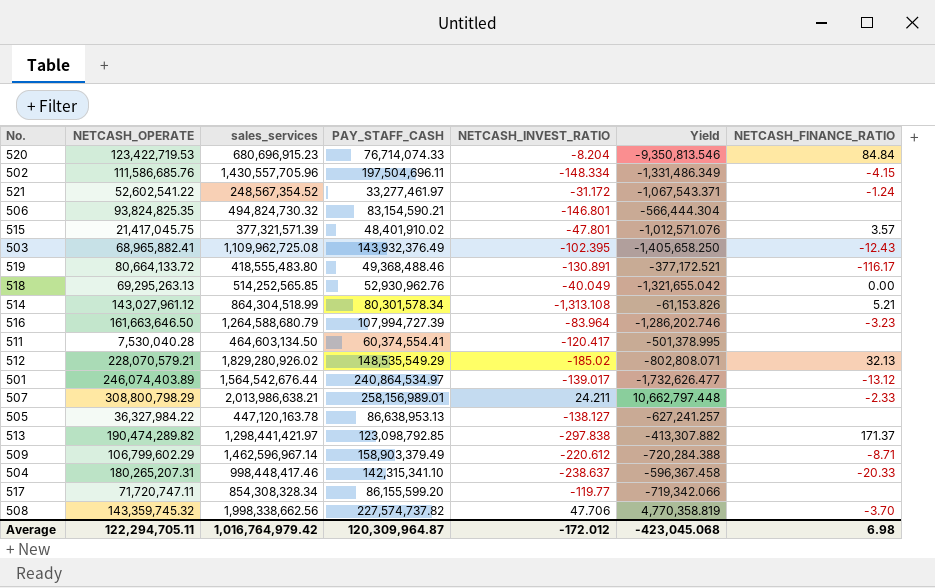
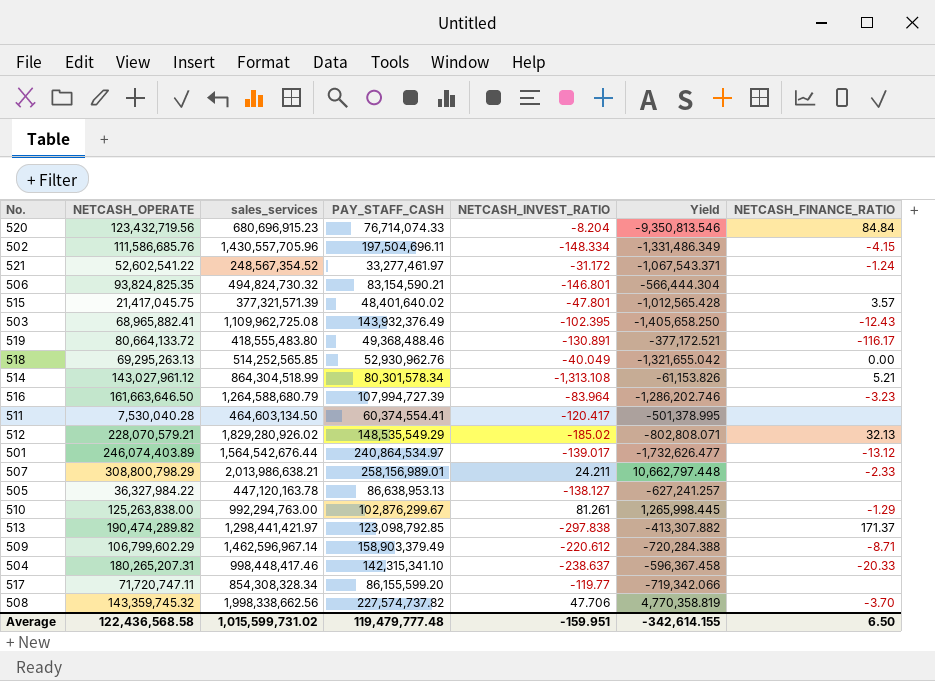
520 | NETCASH_OPERATE: 123,422,719.53 -> 123,432,719.56
515 | PAY_STAFF_CASH: 48,401,910.02 -> 48,401,640.02
515 | Yield: -1,012,571.076 -> -1,012,565.428
row 510: none -> 125,263,838.00 | 992,294,763.00 | 102,876,299.67 | 81.261 | 1,265,998.445 | -1.29
Average | NETCASH_OPERATE: 122,294,705.11 -> 122,436,568.58
Average | sales_services: 1,016,764,979.42 -> 1,015,599,731.02
Average | PAY_STAFF_CASH: 120,309,964.87 -> 119,479,777.48
Average | NETCASH_INVEST_RATIO: -172.012 -> -159.951
Average | Yield: -423,045.068 -> -342,614.155
Average | NETCASH_FINANCE_RATIO: 6.98 -> 6.50

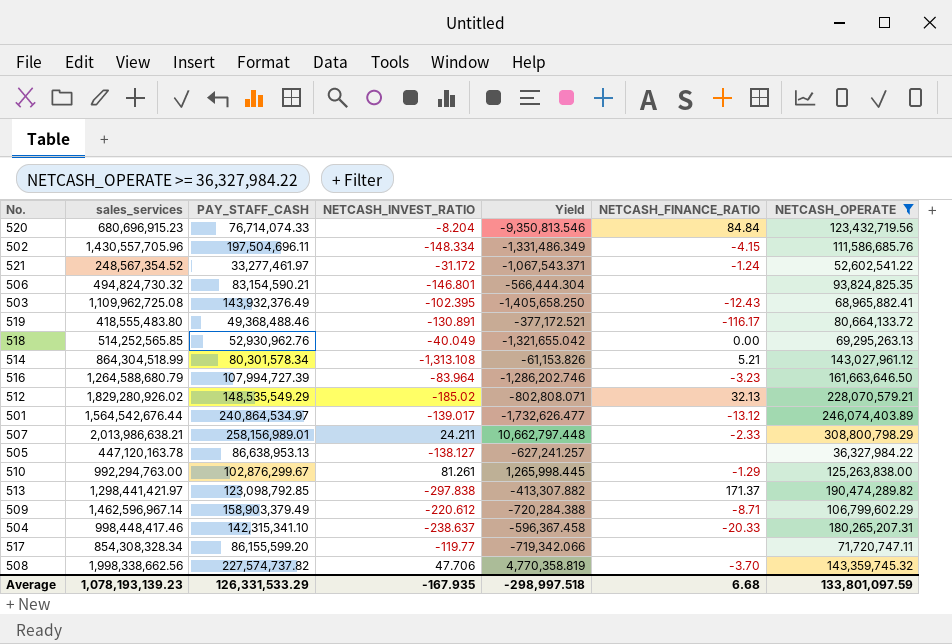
filter: none -> NETCASH_OPERATE >= 36,327,984.22
column NETCASH_OPERATE | position: 2 -> 7
Average | sales_services: 1,015,599,731.02 -> 1,078,193,139.23
Average | PAY_STAFF_CASH: 119,479,777.48 -> 126,331,533.29
Average | NETCASH_INVEST_RATIO: -159.951 -> -167.935
Average | Yield: -342,614.155 -> -298,997.518
Average | NETCASH_FINANCE_RATIO: 6.50 -> 6.68
Average | NETCASH_OPERATE: 122,436,568.58 -> 133,801,097.59

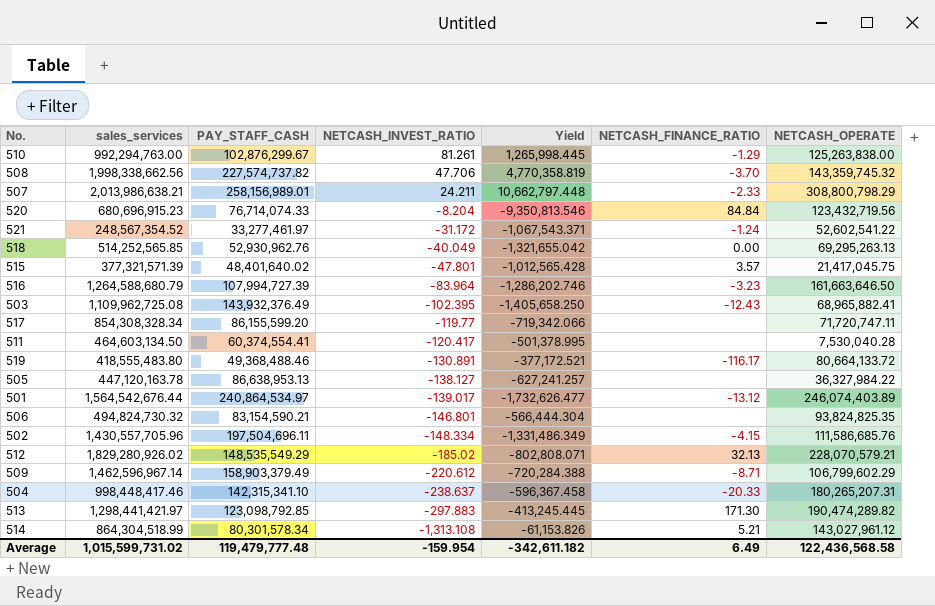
filter: NETCASH_OPERATE >= 36,327,984.22 -> none
row order: none -> NETCASH_INVEST_RATIO descending
513 | NETCASH_INVEST_RATIO: -297.838 -> -297.883
513 | Yield: -413,307.882 -> -413,245.445
513 | NETCASH_FINANCE_RATIO: 171.37 -> 171.30
Average | sales_services: 1,078,193,139.23 -> 1,015,599,731.02
Average | PAY_STAFF_CASH: 126,331,533.29 -> 119,479,777.48
Average | NETCASH_INVEST_RATIO: -167.935 -> -159.954
Average | Yield: -298,997.518 -> -342,611.182
Average | NETCASH_FINANCE_RATIO: 6.68 -> 6.49
Average | NETCASH_OPERATE: 133,801,097.59 -> 122,436,568.58

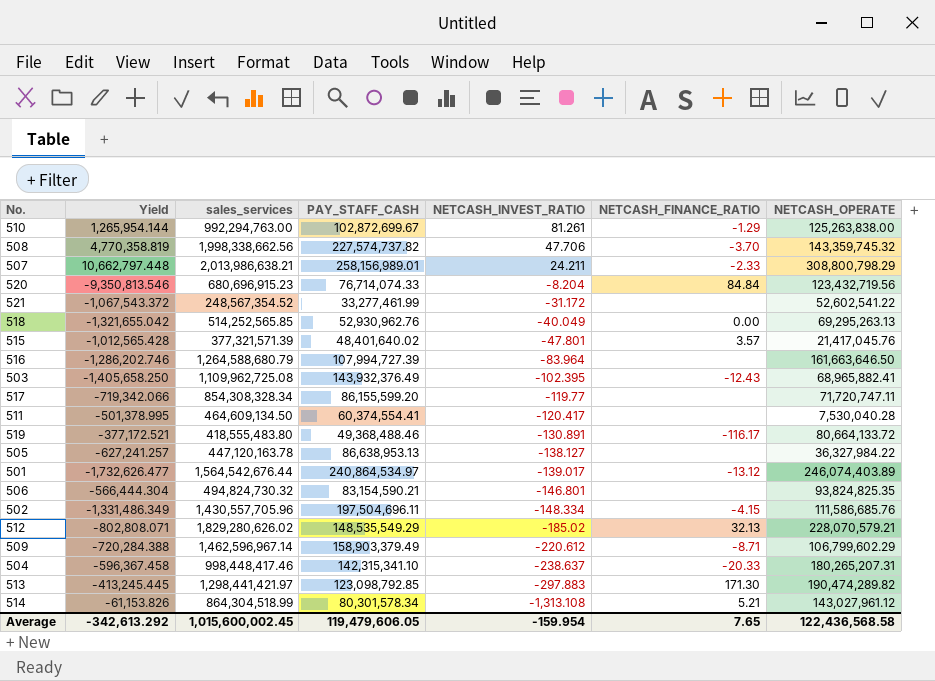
column Yield | position: 5 -> 2
510 | Yield: 1,265,998.445 -> 1,265,954.144
510 | PAY_STAFF_CASH: 102,876,299.67 -> 102,872,699.67
521 | Yield: -1,067,543.371 -> -1,067,543.372
521 | PAY_STAFF_CASH: 33,277,461.97 -> 33,277,461.99
521 | NETCASH_FINANCE_RATIO: -1.24 -> none
515 | NETCASH_OPERATE: 21,417,045.75 -> 21,417,045.76
516 | NETCASH_FINANCE_RATIO: -3.23 -> none
511 | sales_services: 464,603,134.50 -> 464,609,134.50
512 | sales_services: 1,829,280,926.02 -> 1,829,280,626.02
Average | Yield: -342,611.182 -> -342,613.292
Average | sales_services: 1,015,599,731.02 -> 1,015,600,002.45
Average | PAY_STAFF_CASH: 119,479,777.48 -> 119,479,606.05
Average | NETCASH_FINANCE_RATIO: 6.49 -> 7.65

